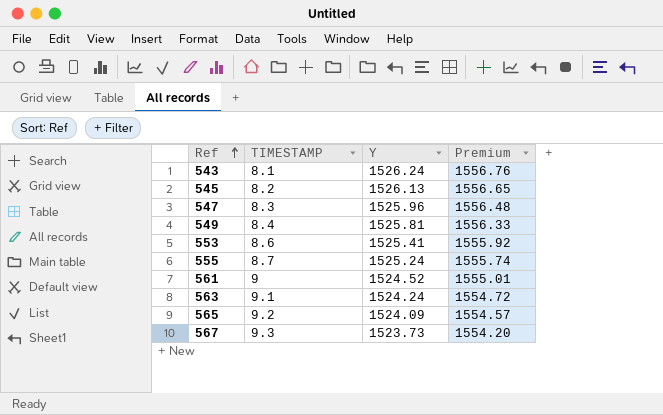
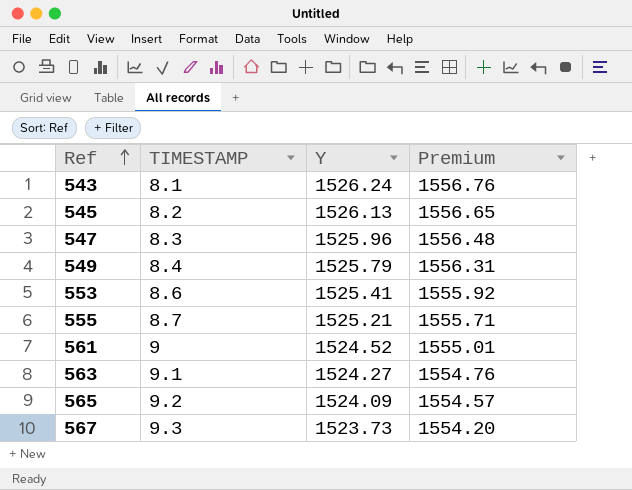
549 | Y: 1525.81 -> 1525.79
549 | Premium: 1556.33 -> 1556.31
555 | Y: 1525.24 -> 1525.21
555 | Premium: 1555.74 -> 1555.71
563 | Y: 1524.24 -> 1524.27
563 | Premium: 1554.72 -> 1554.76

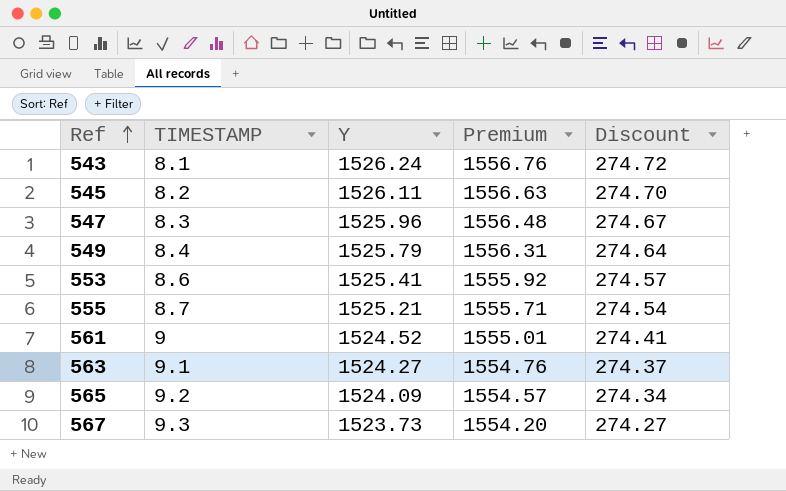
column Discount | formula: none -> [Y] * 0.18
545 | Y: 1526.13 -> 1526.11
545 | Premium: 1556.65 -> 1556.63

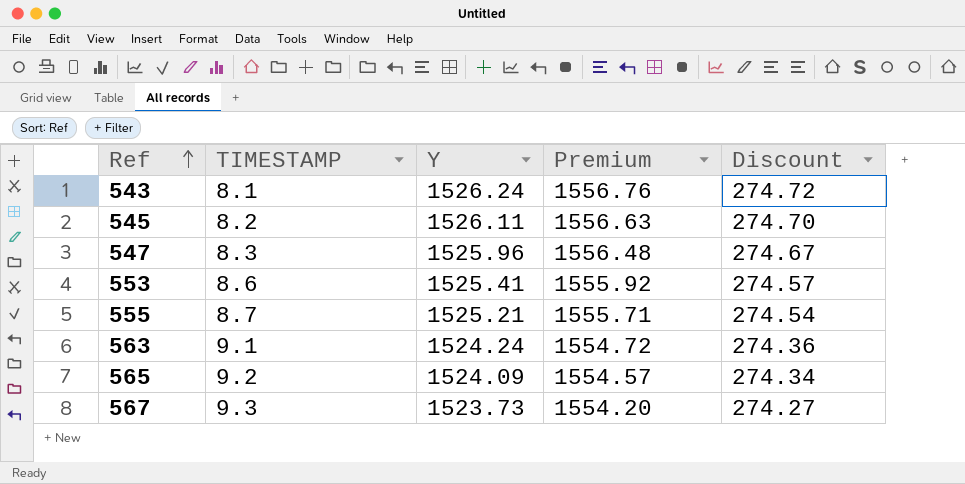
row 549: 8.4 | 1525.79 | 1556.31 | 274.64 -> none
row 561: 9 | 1524.52 | 1555.01 | 274.41 -> none
563 | Y: 1524.27 -> 1524.24
563 | Premium: 1554.76 -> 1554.72
563 | Discount: 274.37 -> 274.36

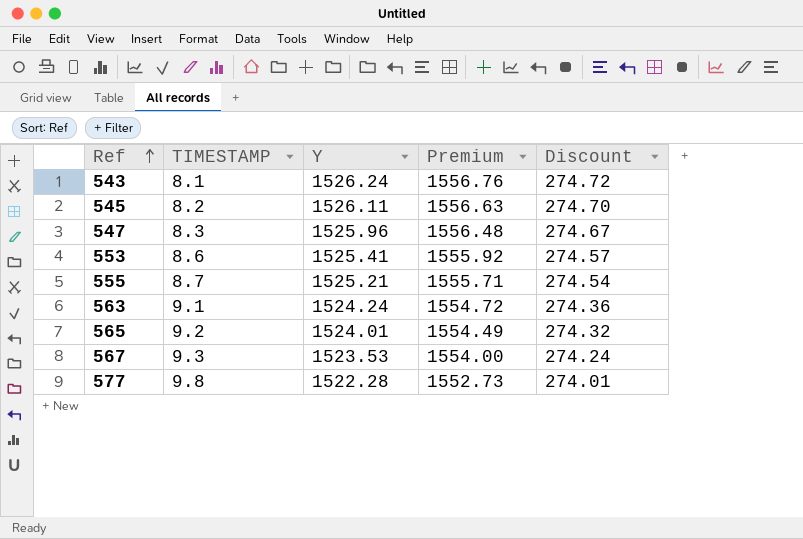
565 | Y: 1524.09 -> 1524.01
565 | Premium: 1554.57 -> 1554.49
565 | Discount: 274.34 -> 274.32
567 | Y: 1523.73 -> 1523.53
567 | Premium: 1554.20 -> 1554.00
567 | Discount: 274.27 -> 274.24
row 577: none -> 9.8 | 1522.28 | 1552.73 | 274.01

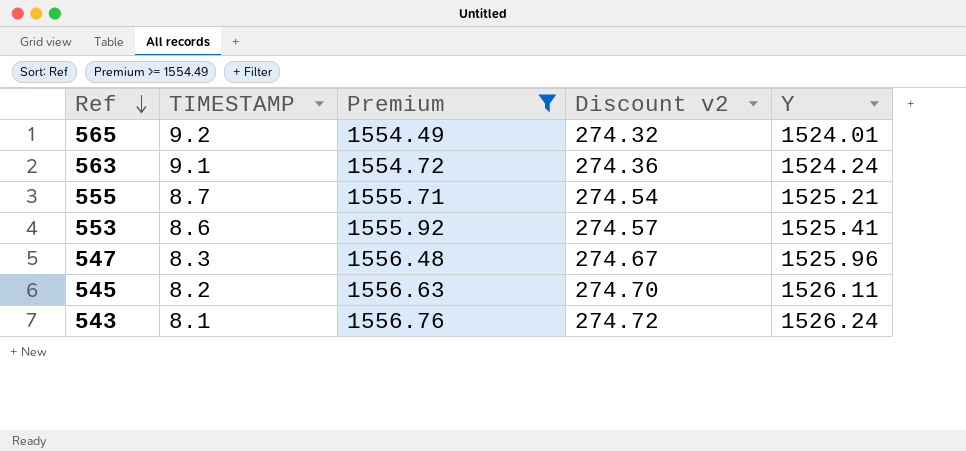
filter: none -> Premium >= 1554.49
row order: Ref ascending -> Ref descending
column name: Discount -> Discount v2
column Y | position: 3 -> 5

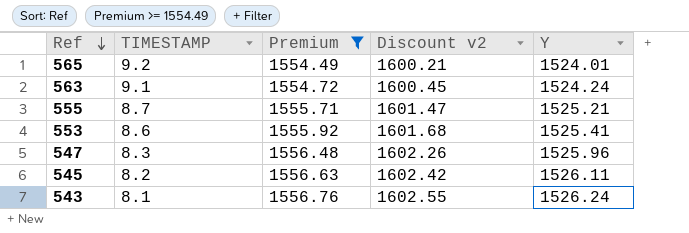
column Discount v2 | formula: [Y] * 0.18 -> [Y] * 1.05

